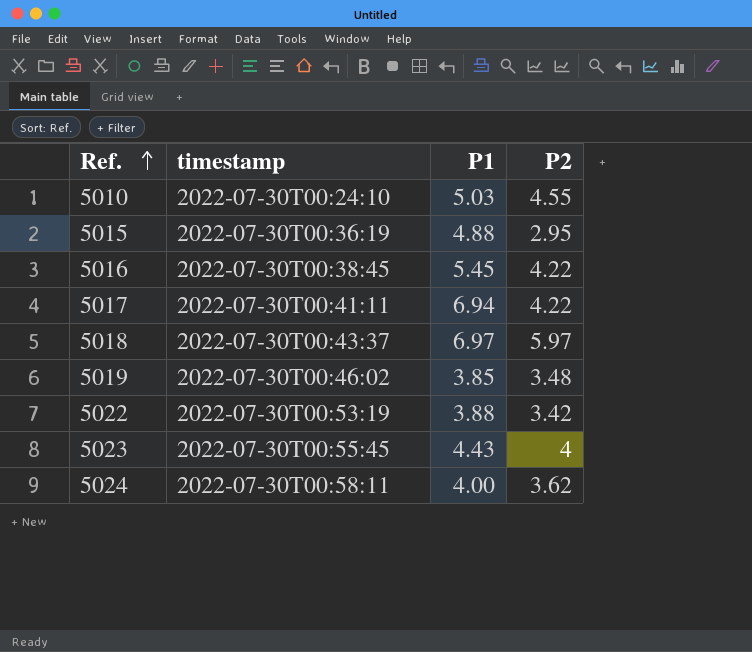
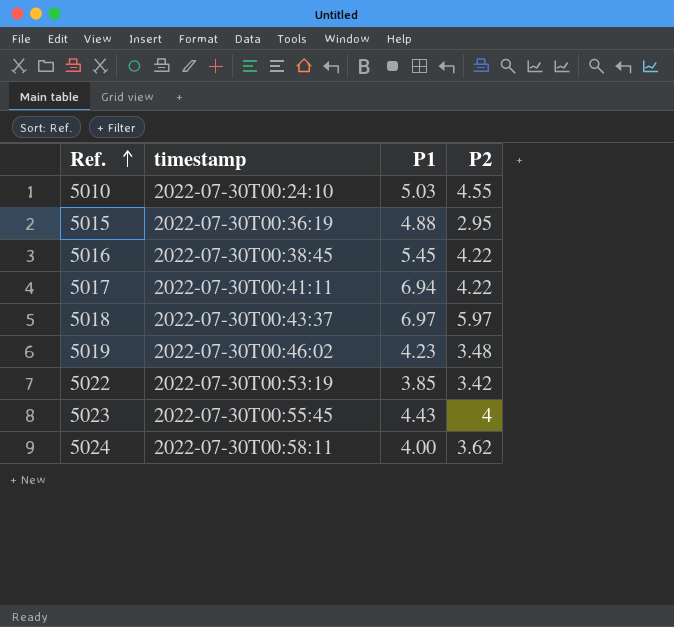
5019 | P1: 3.85 -> 4.23
5022 | P1: 3.88 -> 3.85

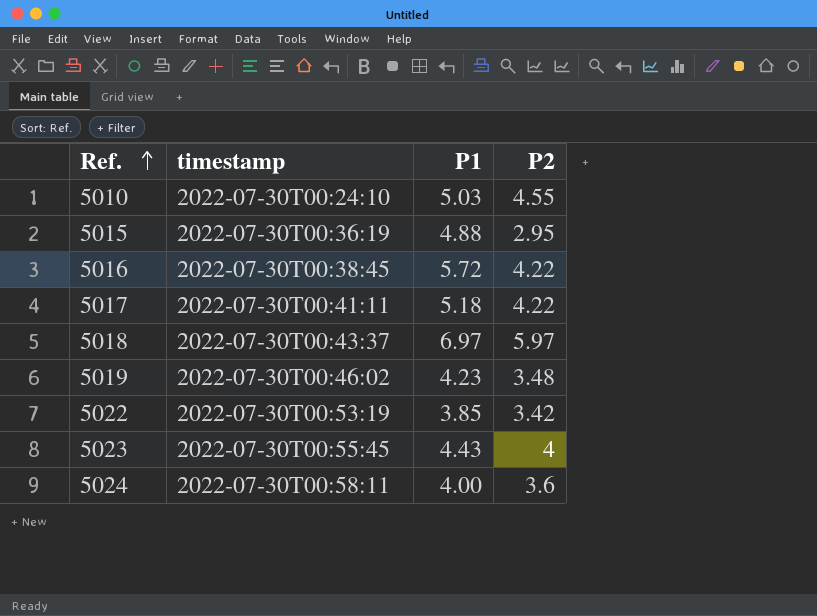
5016 | P1: 5.45 -> 5.72
5017 | P1: 6.94 -> 5.18
5024 | P2: 3.62 -> 3.6

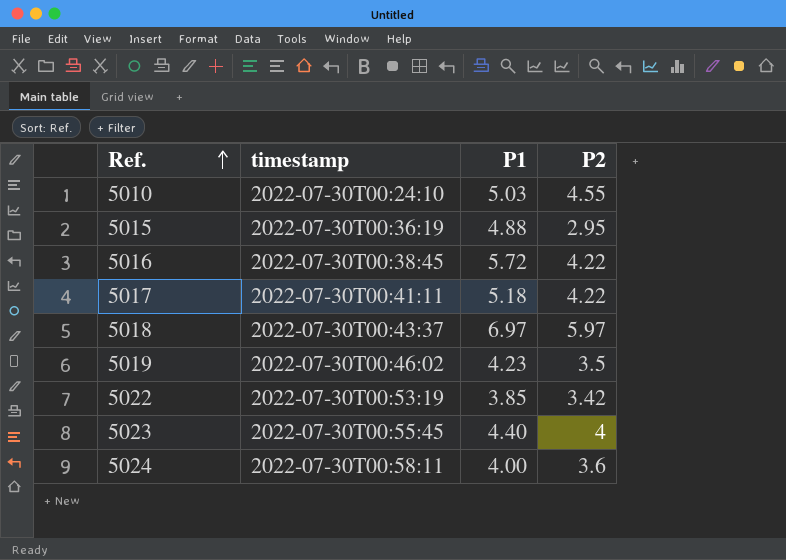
5019 | P2: 3.48 -> 3.5
5023 | P1: 4.43 -> 4.40

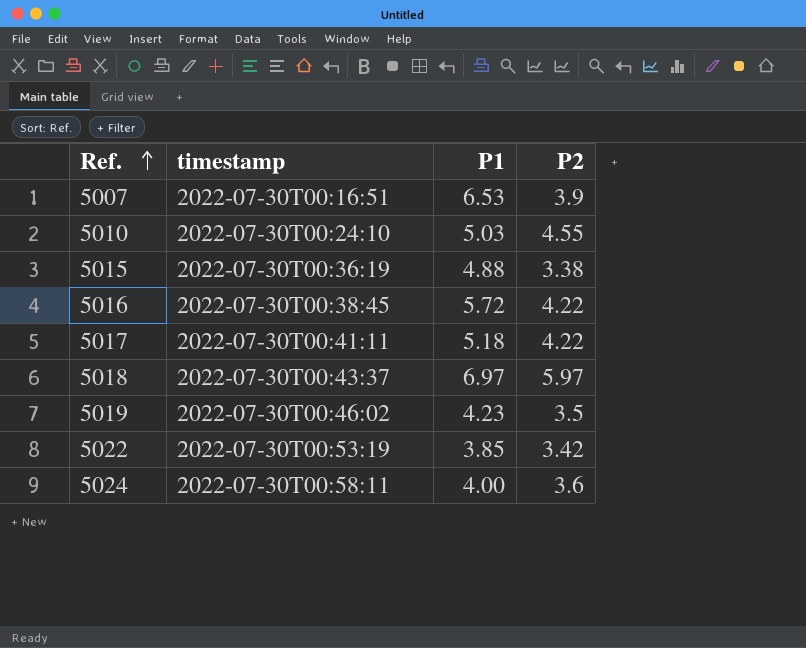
row 5023: 2022-07-30T00:55:45 | 4.40 | 4 -> none
row 5007: none -> 2022-07-30T00:16:51 | 6.53 | 3.9
5015 | P2: 2.95 -> 3.38

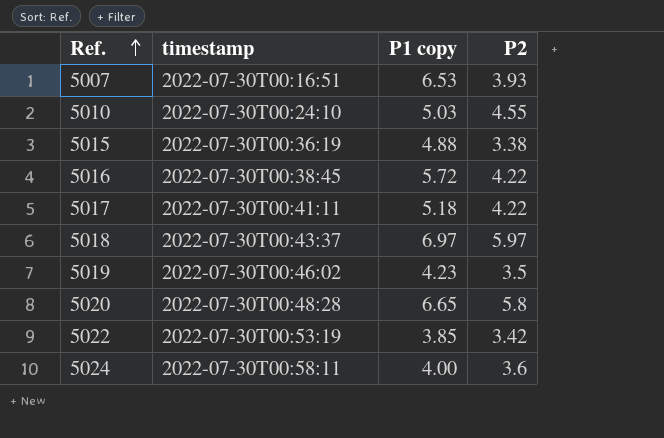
column name: P1 -> P1 copy
5007 | P2: 3.9 -> 3.93
row 5020: none -> 2022-07-30T00:48:28 | 6.65 | 5.8

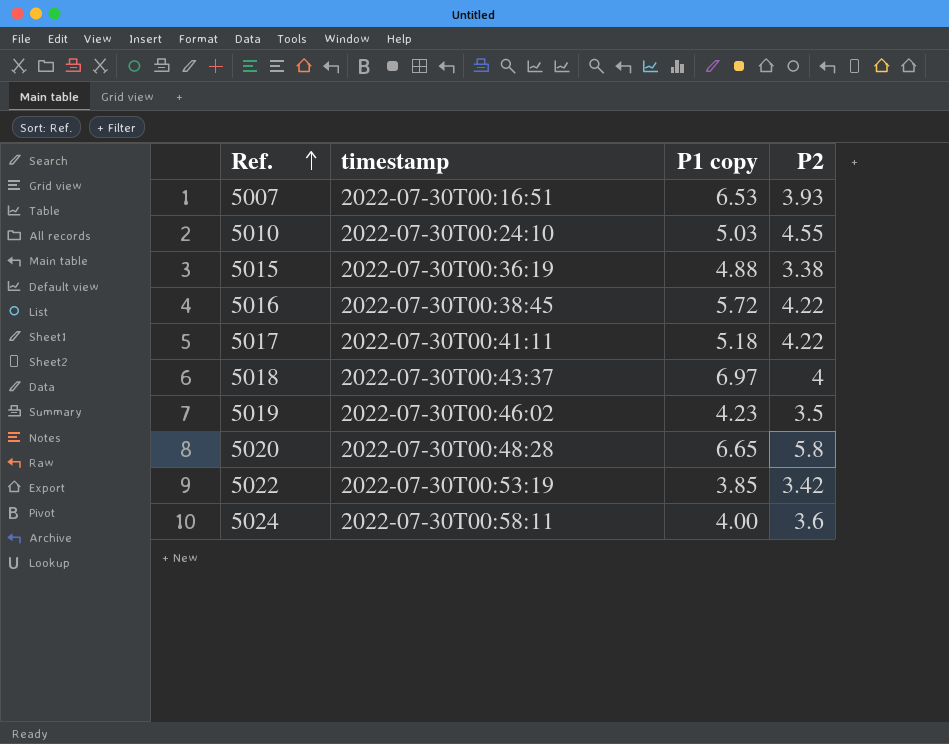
5018 | P2: 5.97 -> 4

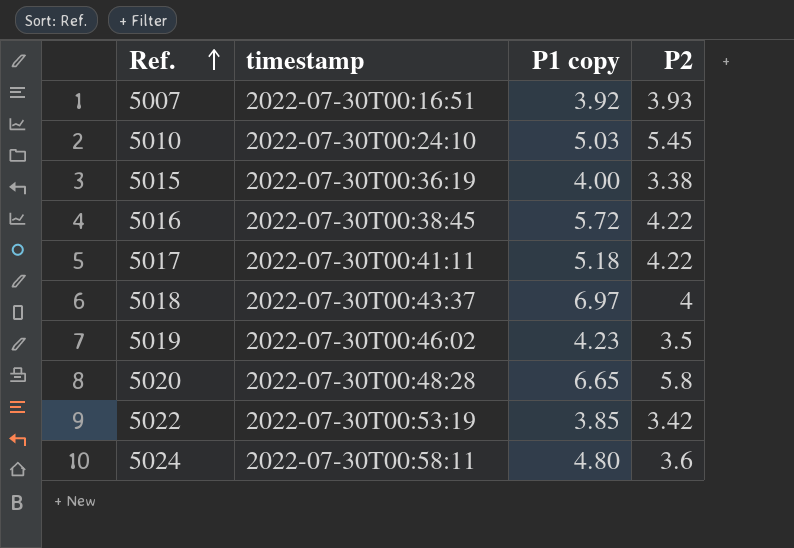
5007 | P1 copy: 6.53 -> 3.92
5010 | P2: 4.55 -> 5.45
5015 | P1 copy: 4.88 -> 4.00
5024 | P1 copy: 4.00 -> 4.80

